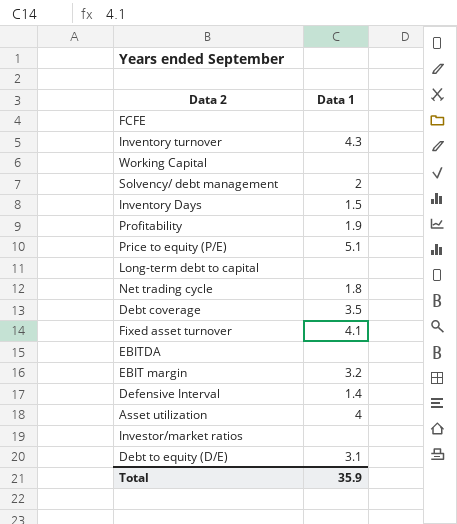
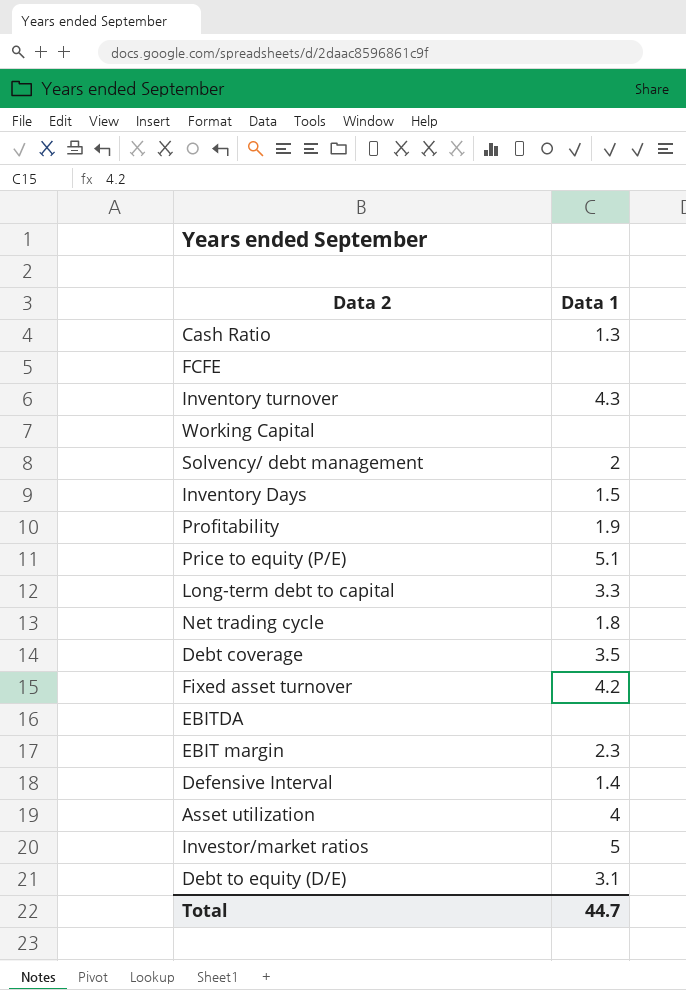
row Cash Ratio: none -> 1.3
Long-term debt to capital | Data 1: none -> 3.3
Fixed asset turnover | Data 1: 4.1 -> 4.2
EBIT margin | Data 1: 3.2 -> 2.3
Investor/market ratios | Data 1: none -> 5
Total | Data 1: 35.9 -> 44.7

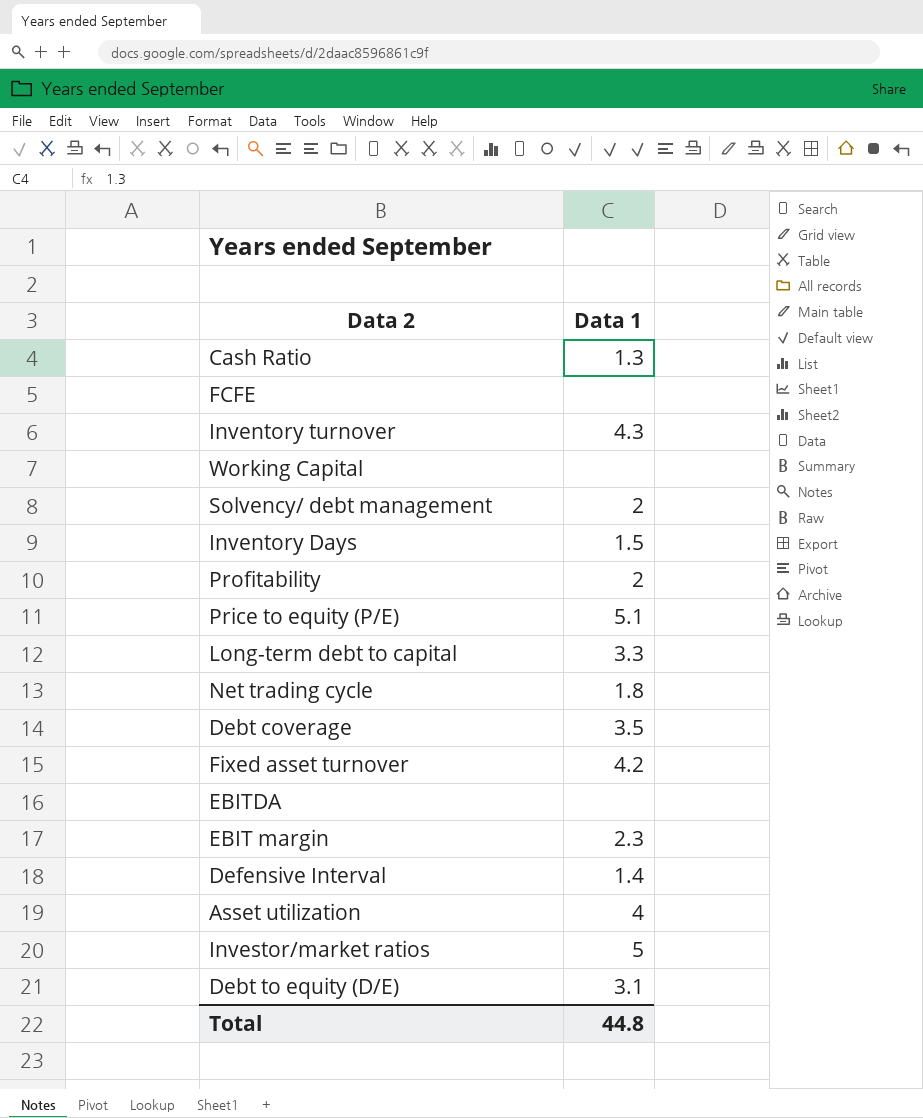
Profitability | Data 1: 1.9 -> 2
Total | Data 1: 44.7 -> 44.8

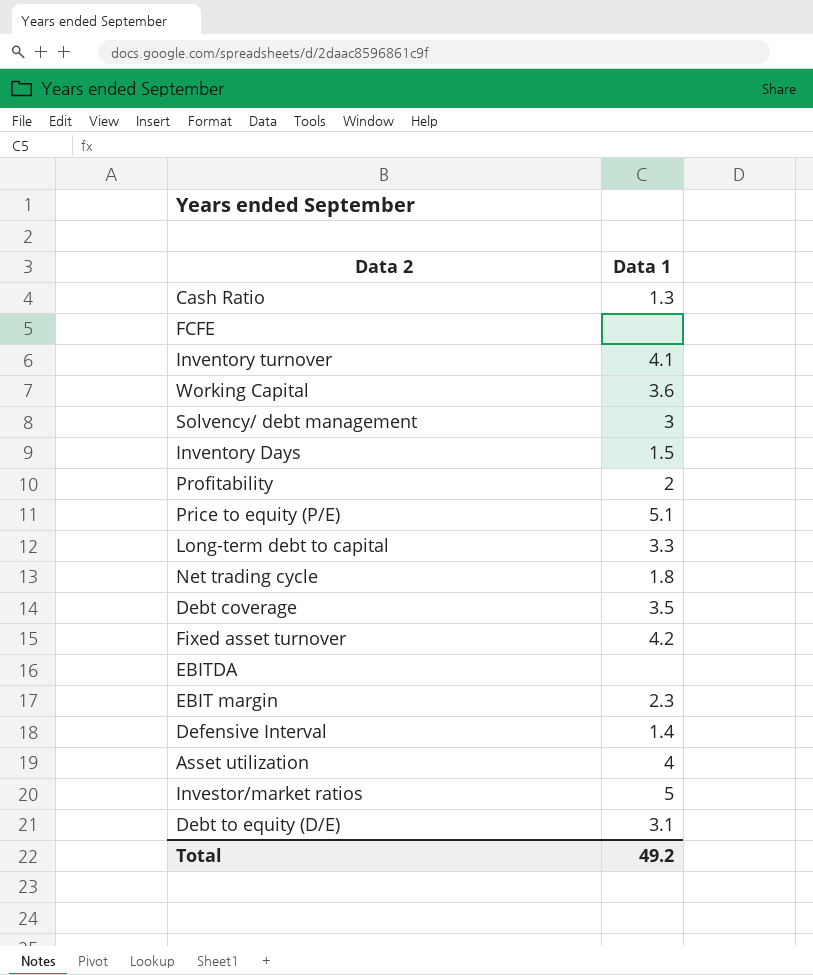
Inventory turnover | Data 1: 4.3 -> 4.1
Working Capital | Data 1: none -> 3.6
Solvency/ debt management | Data 1: 2 -> 3
Total | Data 1: 44.8 -> 49.2

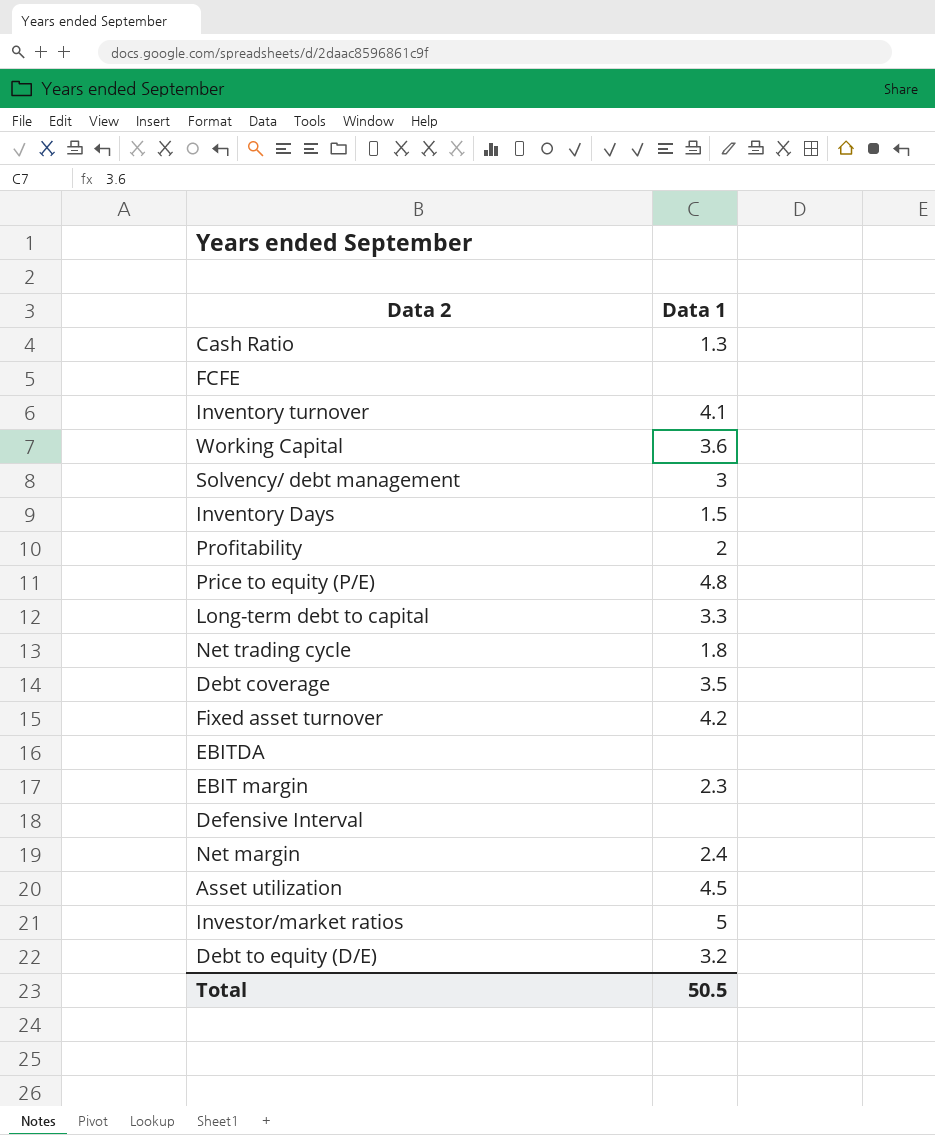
Price to equity (P/E) | Data 1: 5.1 -> 4.8
Defensive Interval | Data 1: 1.4 -> none
row Net margin: none -> 2.4
Asset utilization | Data 1: 4 -> 4.5
Debt to equity (D/E) | Data 1: 3.1 -> 3.2
Total | Data 1: 49.2 -> 50.5

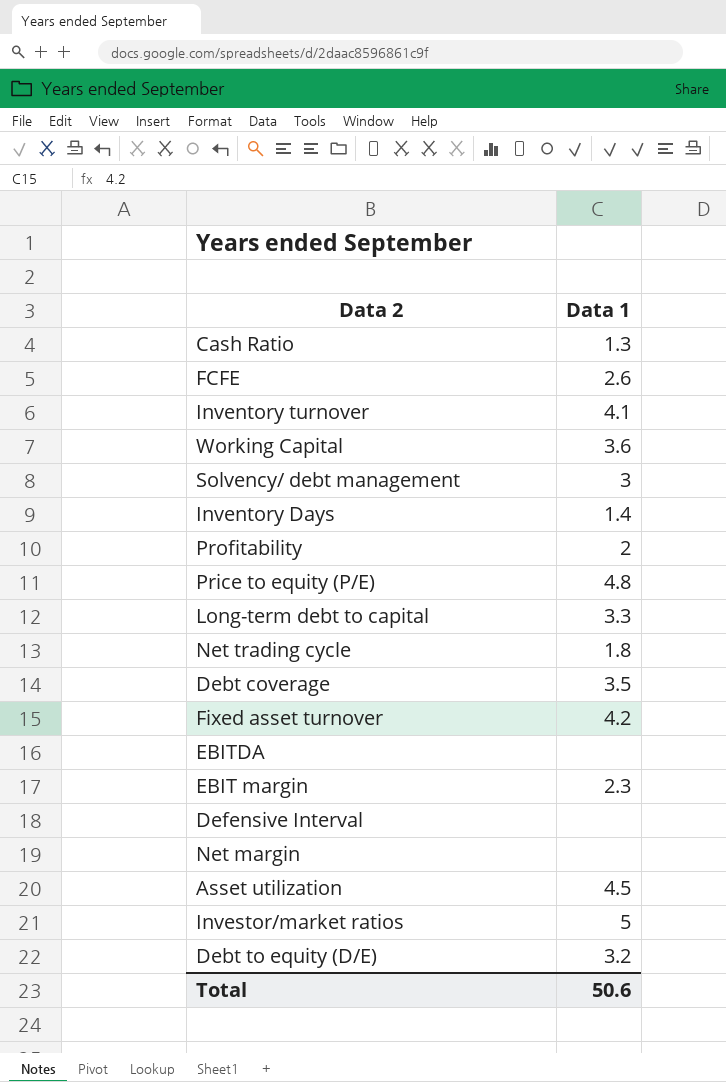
FCFE | Data 1: none -> 2.6
Inventory Days | Data 1: 1.5 -> 1.4
Net margin | Data 1: 2.4 -> none
Total | Data 1: 50.5 -> 50.6

